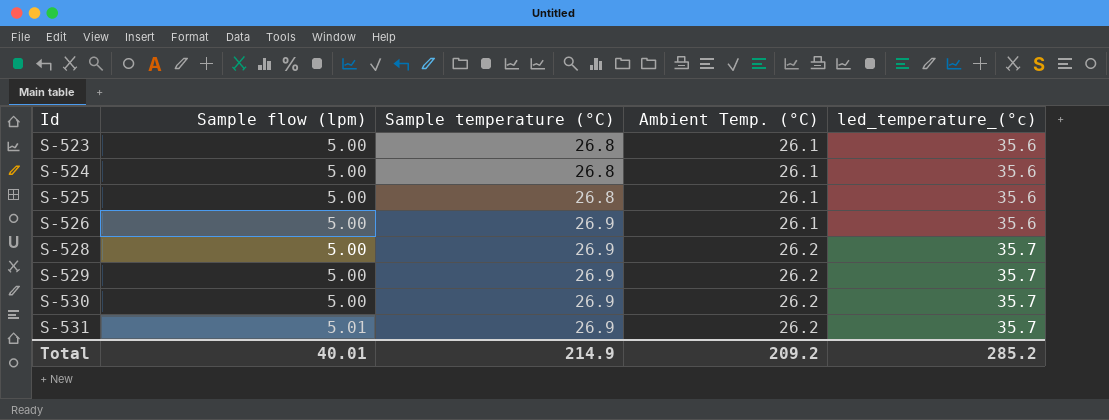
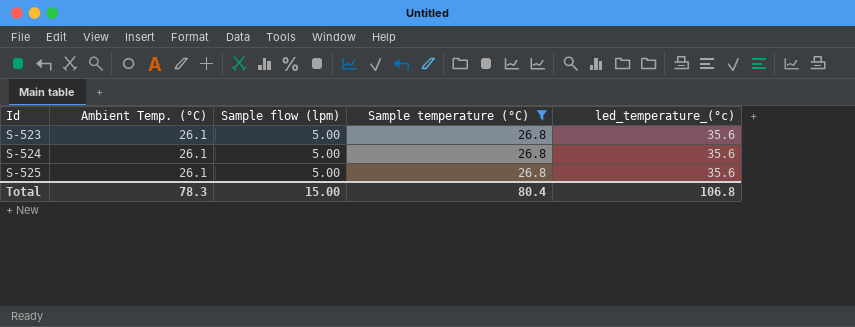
filter: none -> Sample temperature (°C) = 26.8
column Ambient Temp. (°C) | position: 4 -> 2
Total | Ambient Temp. (°C): 209.2 -> 78.3
Total | Sample flow (lpm): 40.01 -> 15.00
Total | Sample temperature (°C): 214.9 -> 80.4
Total | led_temperature_(°c): 285.2 -> 106.8

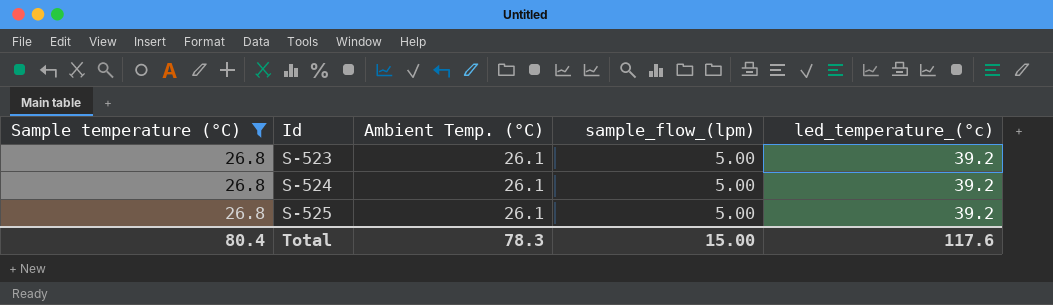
column Sample temperature (°C) | position: 4 -> 1
column name: Sample flow (lpm) -> sample_flow_(lpm)
S-523 | led_temperature_(°c): 35.6 -> 39.2
S-524 | led_temperature_(°c): 35.6 -> 39.2
S-525 | led_temperature_(°c): 35.6 -> 39.2
Total | led_temperature_(°c): 106.8 -> 117.6

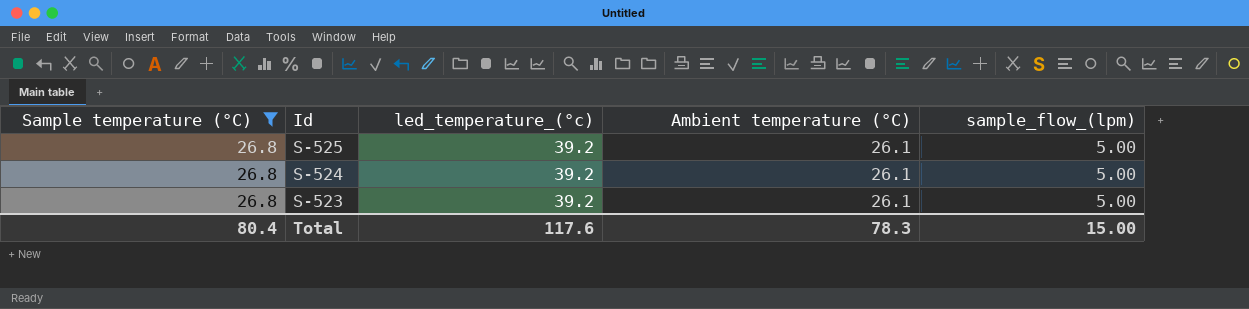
row order: Id ascending -> Id descending
column led_temperature_(°c) | position: 5 -> 3
column name: Ambient Temp. (°C) -> Ambient temperature (°C)

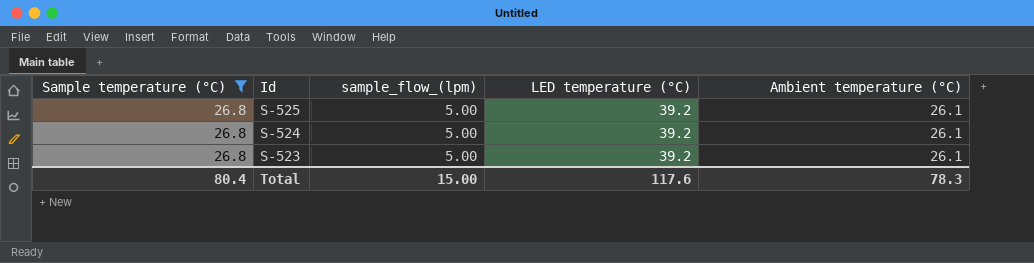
column sample_flow_(lpm) | position: 5 -> 3
column name: led_temperature_(°c) -> LED temperature (°C)

